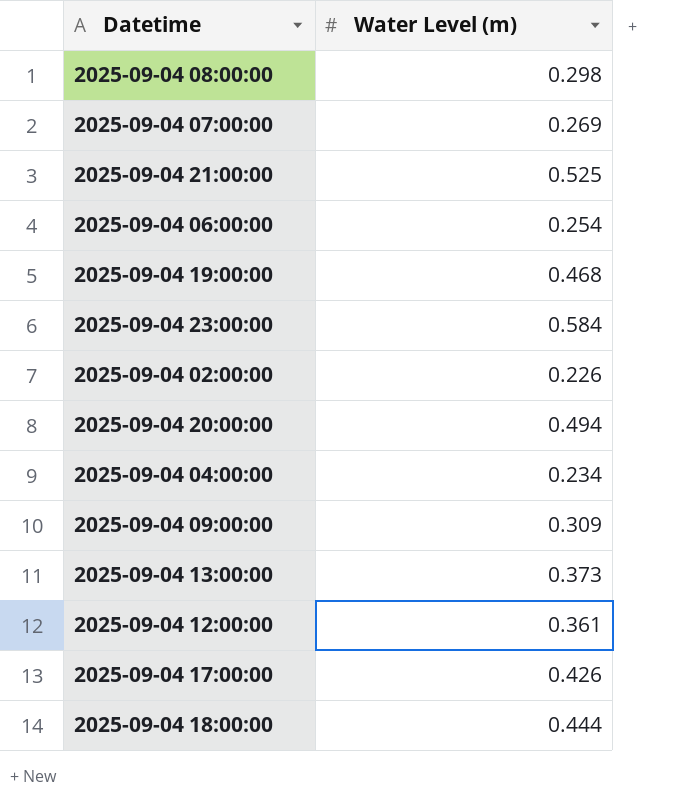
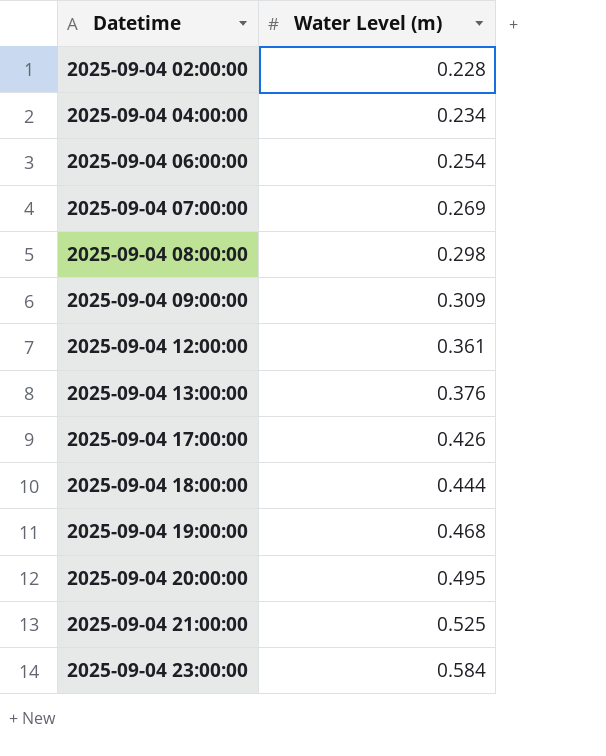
row order: none -> Datetime ascending
2025-09-04 02:00:00 | Water Level (m): 0.226 -> 0.228
2025-09-04 13:00:00 | Water Level (m): 0.373 -> 0.376
2025-09-04 20:00:00 | Water Level (m): 0.494 -> 0.495

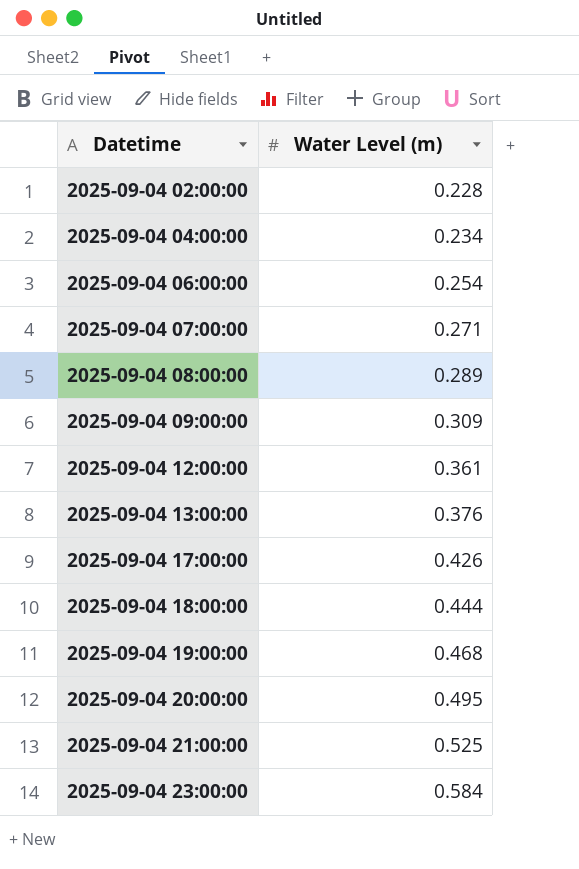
2025-09-04 07:00:00 | Water Level (m): 0.269 -> 0.271
2025-09-04 08:00:00 | Water Level (m): 0.298 -> 0.289

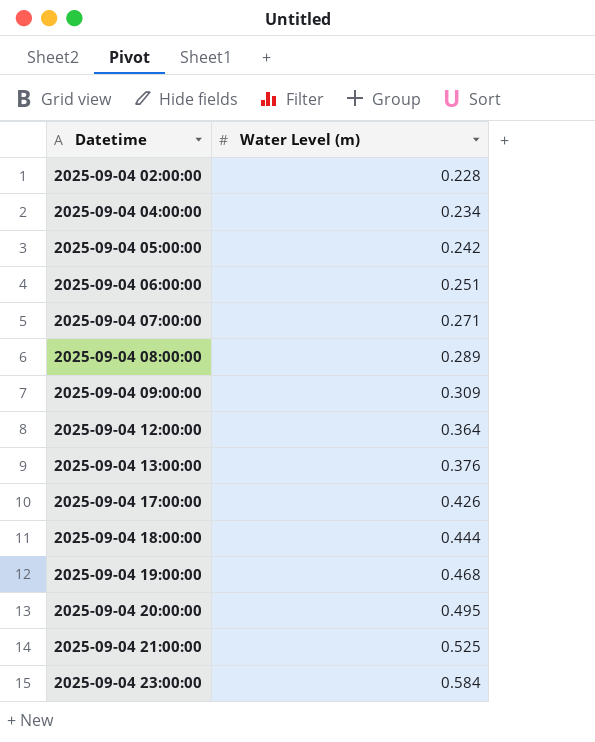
row 2025-09-04 05:00:00: none -> 0.242
2025-09-04 06:00:00 | Water Level (m): 0.254 -> 0.251
2025-09-04 12:00:00 | Water Level (m): 0.361 -> 0.364

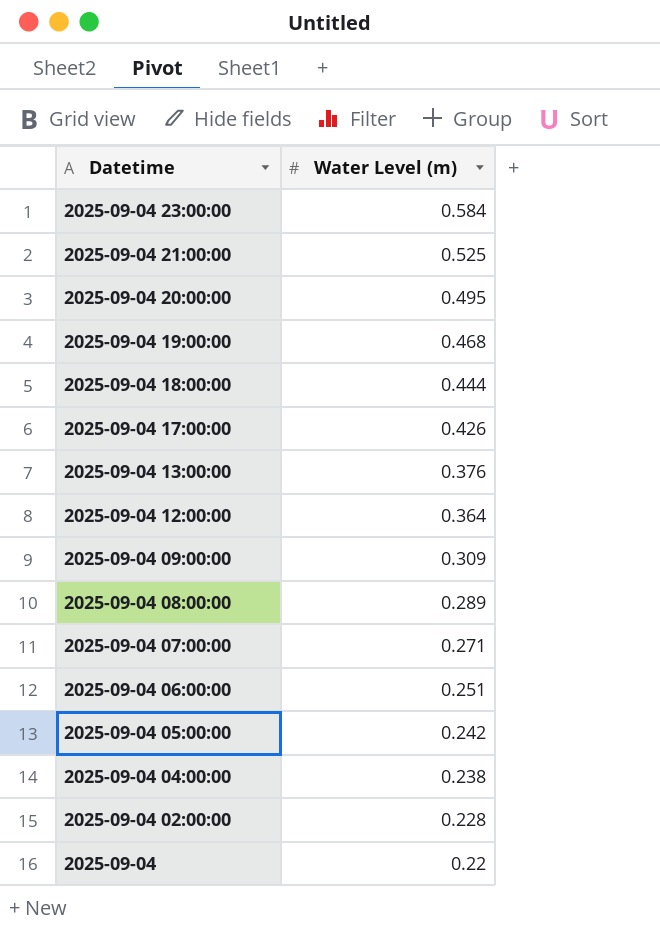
row order: Datetime ascending -> Datetime descending
2025-09-04 04:00:00 | Water Level (m): 0.234 -> 0.238
row 2025-09-04: none -> 0.22

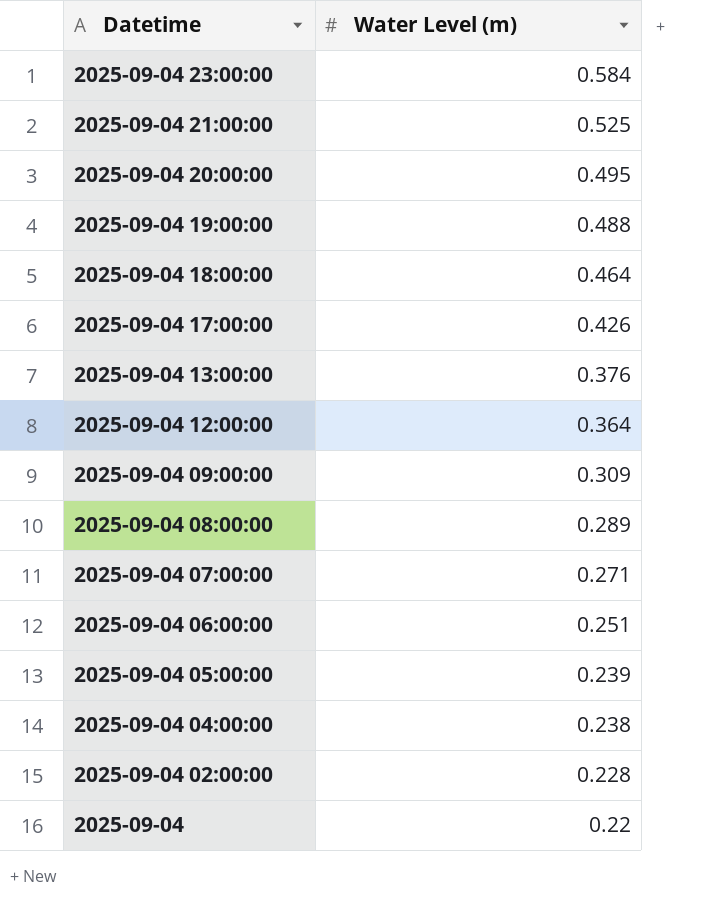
2025-09-04 19:00:00 | Water Level (m): 0.468 -> 0.488
2025-09-04 18:00:00 | Water Level (m): 0.444 -> 0.464
2025-09-04 05:00:00 | Water Level (m): 0.242 -> 0.239

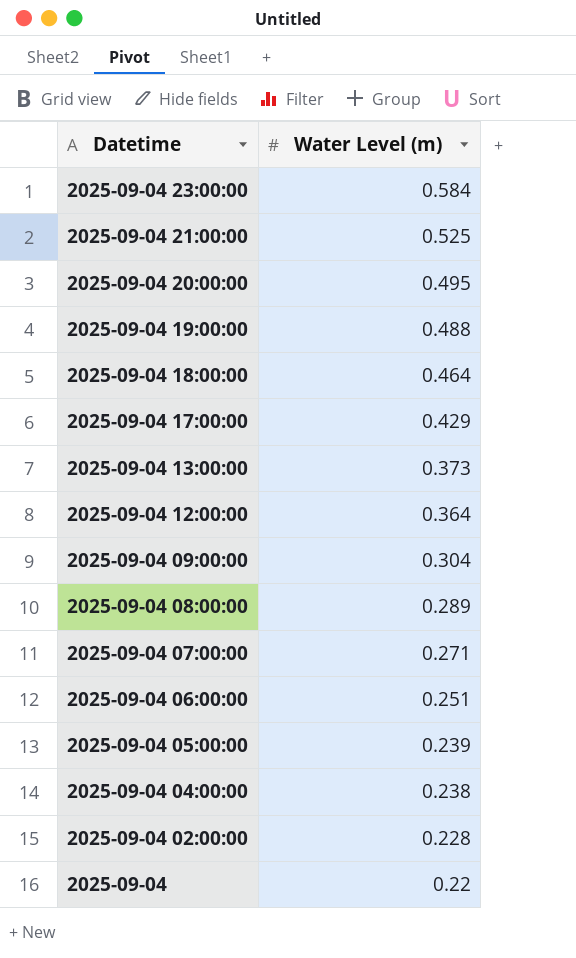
2025-09-04 17:00:00 | Water Level (m): 0.426 -> 0.429
2025-09-04 13:00:00 | Water Level (m): 0.376 -> 0.373
2025-09-04 09:00:00 | Water Level (m): 0.309 -> 0.304

